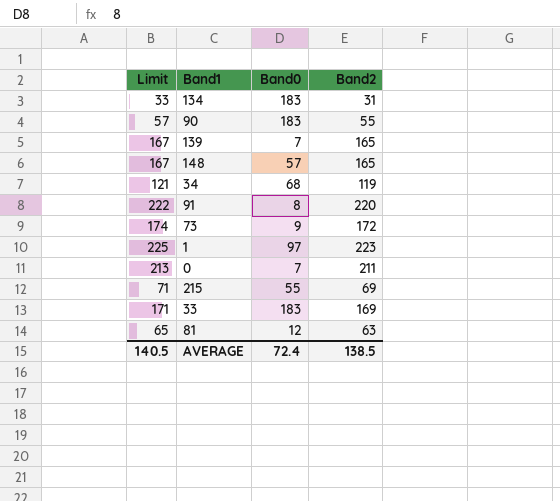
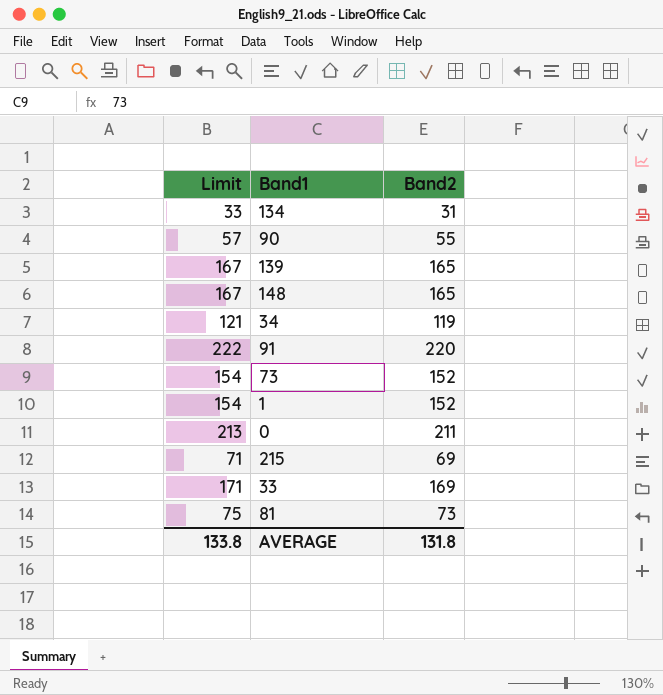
column Band0 | position: 3 -> none
73 | Limit: 174 -> 154
73 | Band2: 172 -> 152
1 | Limit: 225 -> 154
1 | Band2: 223 -> 152
81 | Limit: 65 -> 75
81 | Band2: 63 -> 73
AVERAGE | Limit: 140.5 -> 133.8
AVERAGE | Band2: 138.5 -> 131.8

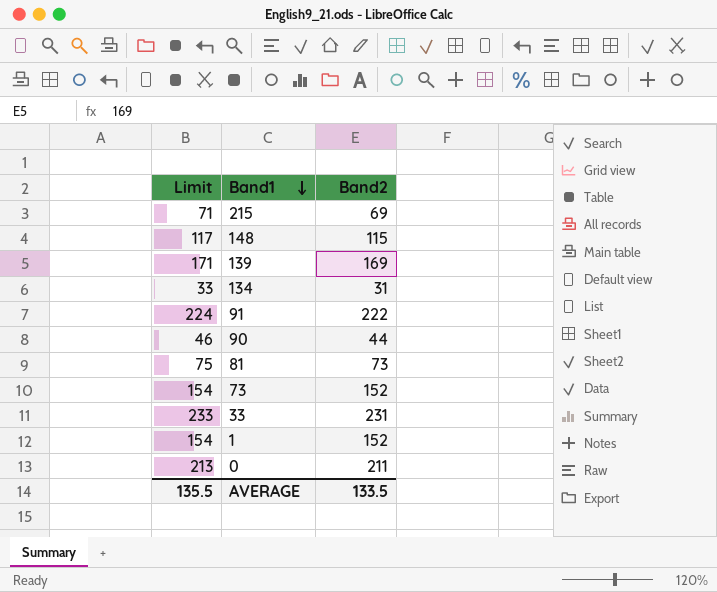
row order: none -> Band1 descending
row 34: 121 | 119 -> none
148 | Limit: 167 -> 117
148 | Band2: 165 -> 115
139 | Limit: 167 -> 171
139 | Band2: 165 -> 169
91 | Limit: 222 -> 224
91 | Band2: 220 -> 222
90 | Limit: 57 -> 46
90 | Band2: 55 -> 44
33 | Limit: 171 -> 233
33 | Band2: 169 -> 231
AVERAGE | Limit: 133.8 -> 135.5
AVERAGE | Band2: 131.8 -> 133.5

